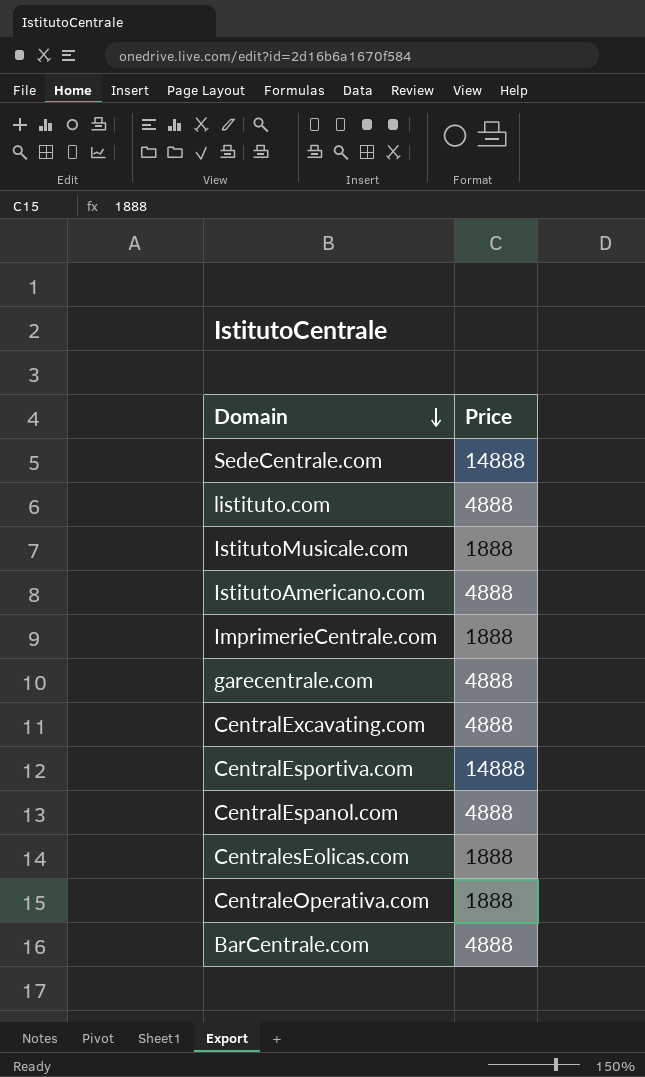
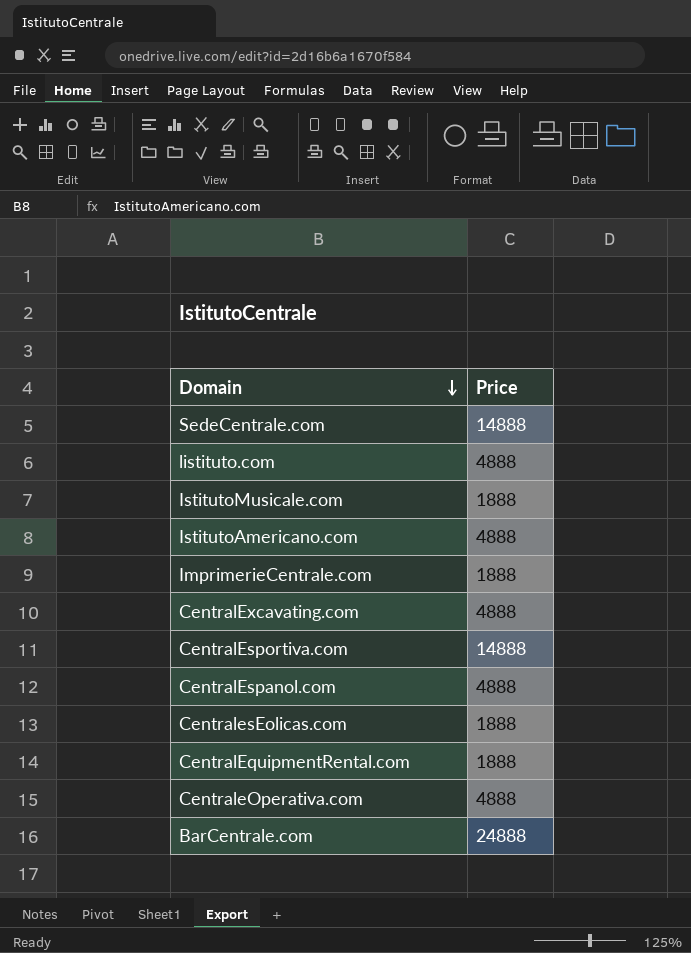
row garecentrale.com: 4888 -> none
row CentralEquipmentRental.com: none -> 1888
CentraleOperativa.com | Price: 1888 -> 4888
BarCentrale.com | Price: 4888 -> 24888

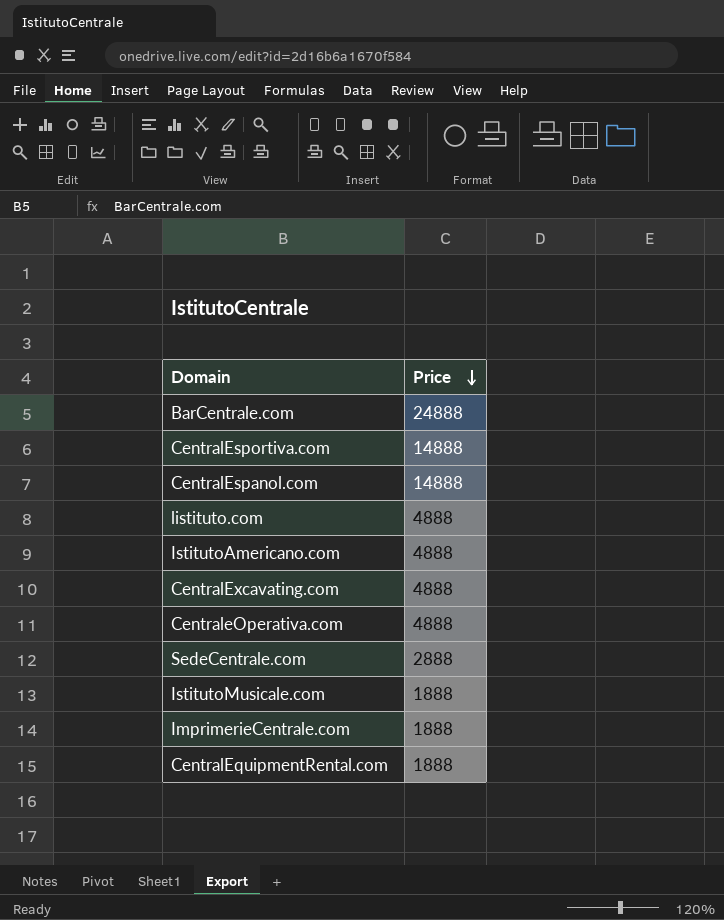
row order: Domain descending -> Price descending
row CentralesEolicas.com: 1888 -> none
CentralEspanol.com | Price: 4888 -> 14888
SedeCentrale.com | Price: 14888 -> 2888

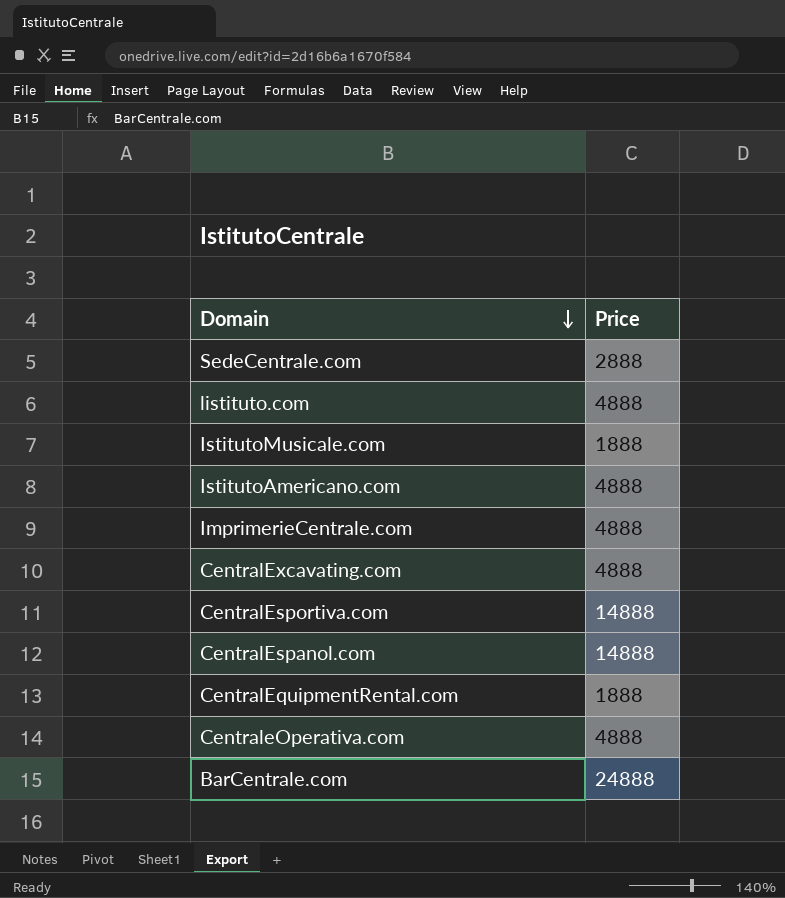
row order: Price descending -> Domain descending
ImprimerieCentrale.com | Price: 1888 -> 4888

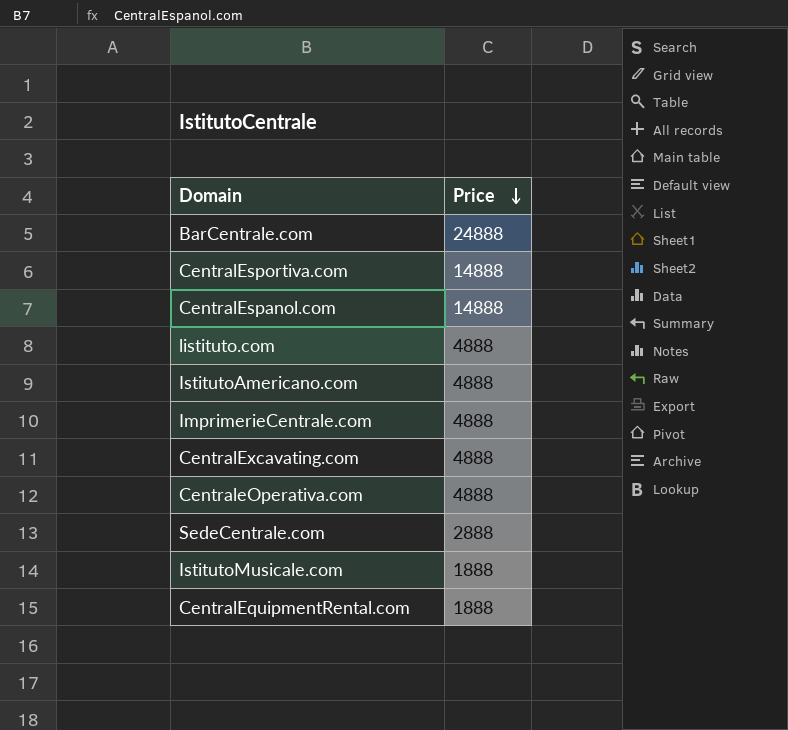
row order: Domain descending -> Price descending

